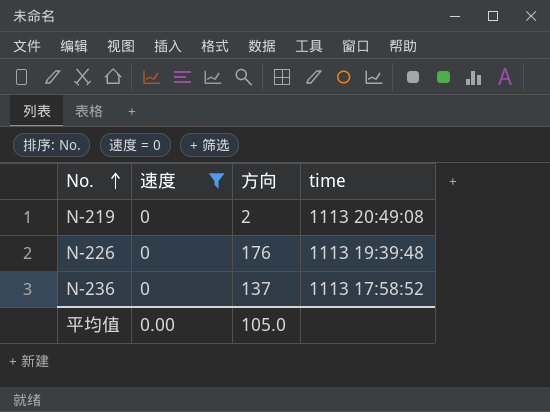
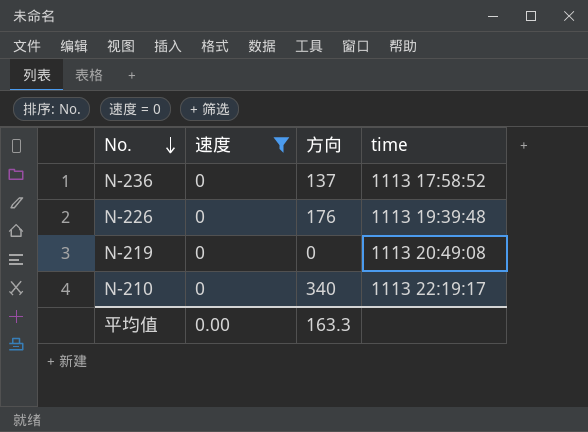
row order: No. ascending -> No. descending
N-219 | 方向: 2 -> 0
row N-210: none -> 0 | 340 | 1113 22:19:17
平均值 | 方向: 105.0 -> 163.3

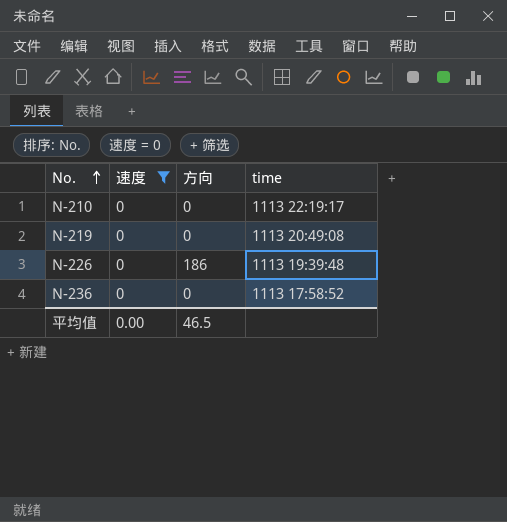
row order: No. descending -> No. ascending
N-210 | 方向: 340 -> 0
N-226 | 方向: 176 -> 186
N-236 | 方向: 137 -> 0
平均值 | 方向: 163.3 -> 46.5

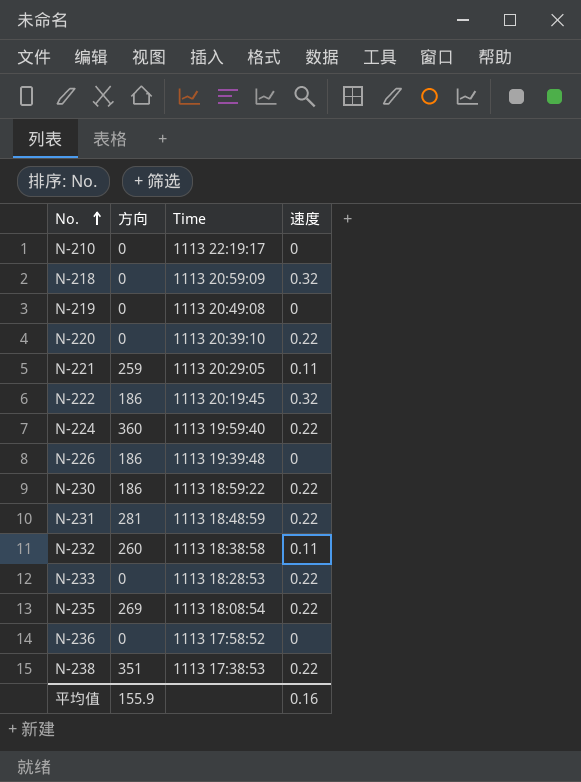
filter: 速度 = 0 -> none
column name: time -> Time
column 速度 | position: 2 -> 4
平均值 | 方向: 46.5 -> 155.9
平均值 | 速度: 0.00 -> 0.16

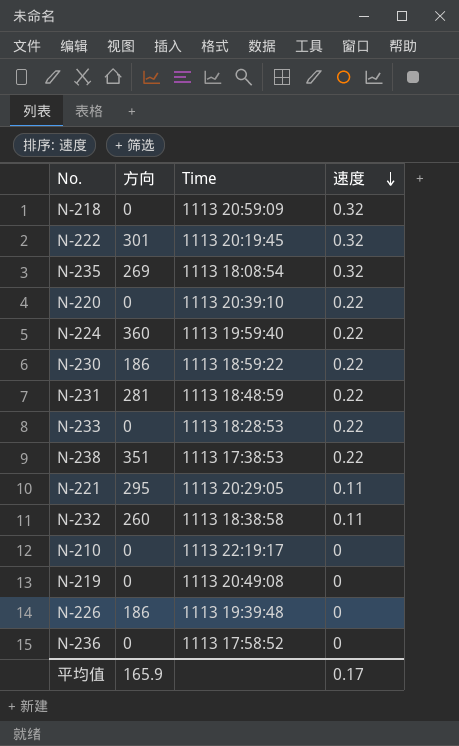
row order: No. ascending -> 速度 descending
N-222 | 方向: 186 -> 301
N-235 | 速度: 0.22 -> 0.32
N-221 | 方向: 259 -> 295
平均值 | 方向: 155.9 -> 165.9
平均值 | 速度: 0.16 -> 0.17

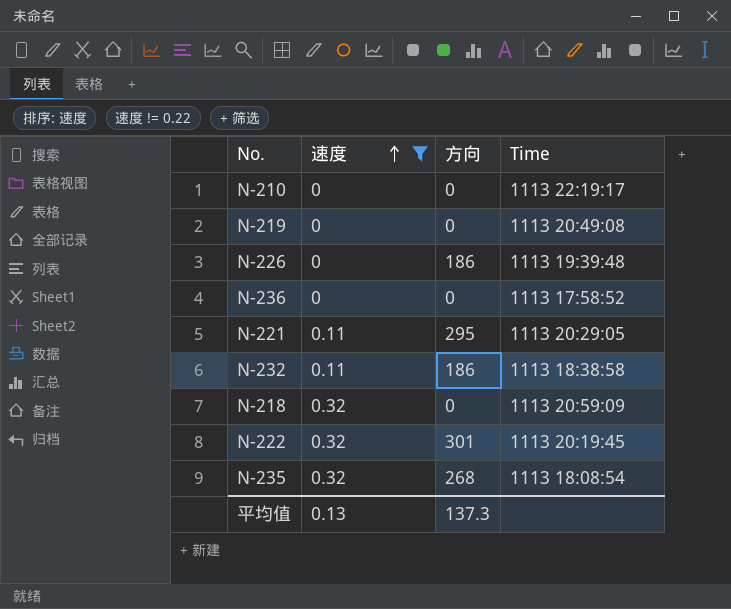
filter: none -> 速度 != 0.22
row order: 速度 descending -> 速度 ascending
column 速度 | position: 4 -> 2
N-232 | 方向: 260 -> 186
N-235 | 方向: 269 -> 268
平均值 | 速度: 0.17 -> 0.13
平均值 | 方向: 165.9 -> 137.3

